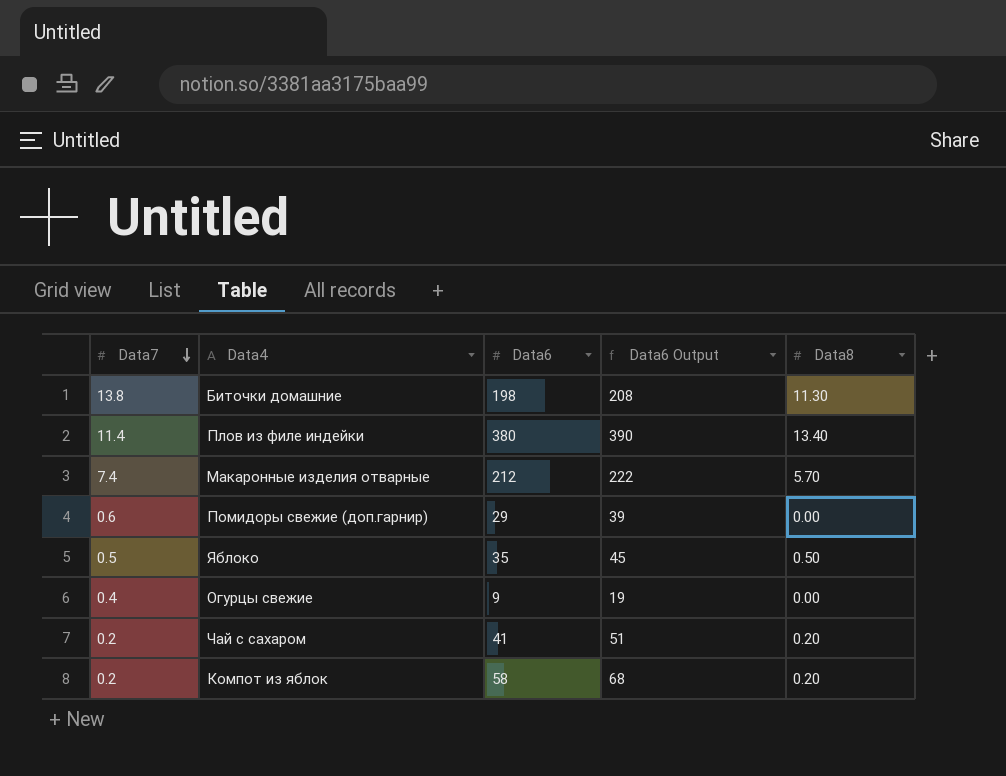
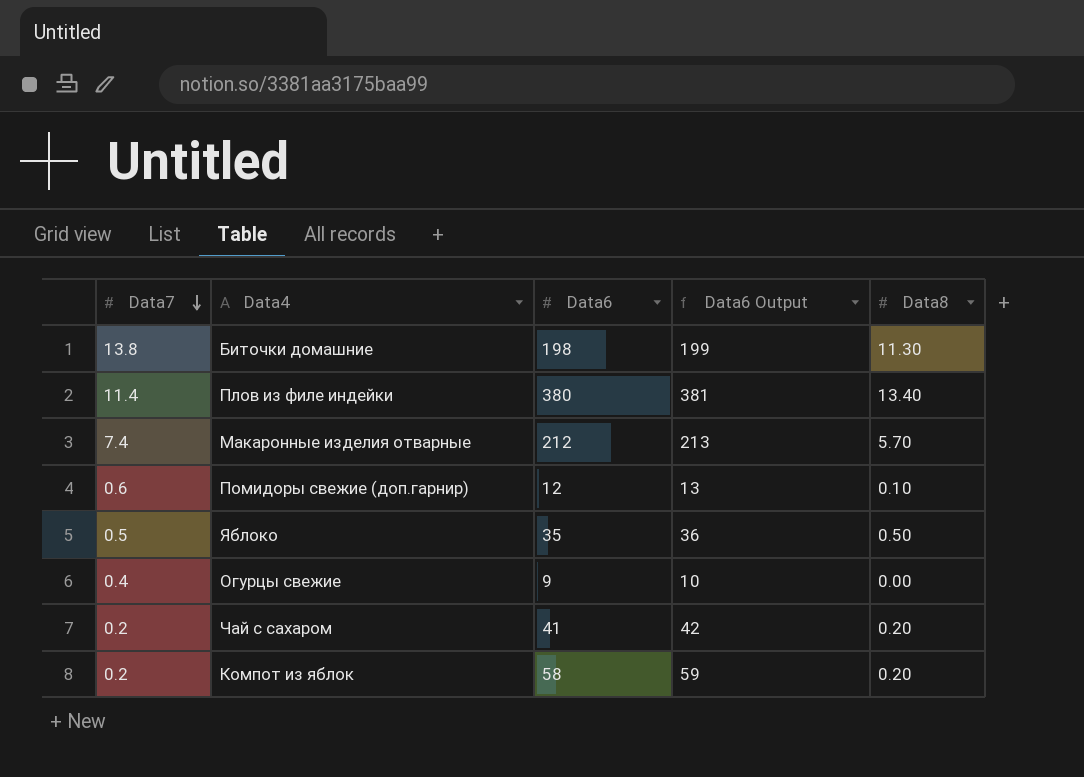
column Data6 Output | formula: [Data6] + 10 -> [Data6] + 1
Помидоры свежие (доп.гарнир) | Data6: 29 -> 12
Помидоры свежие (доп.гарнир) | Data8: 0.00 -> 0.10

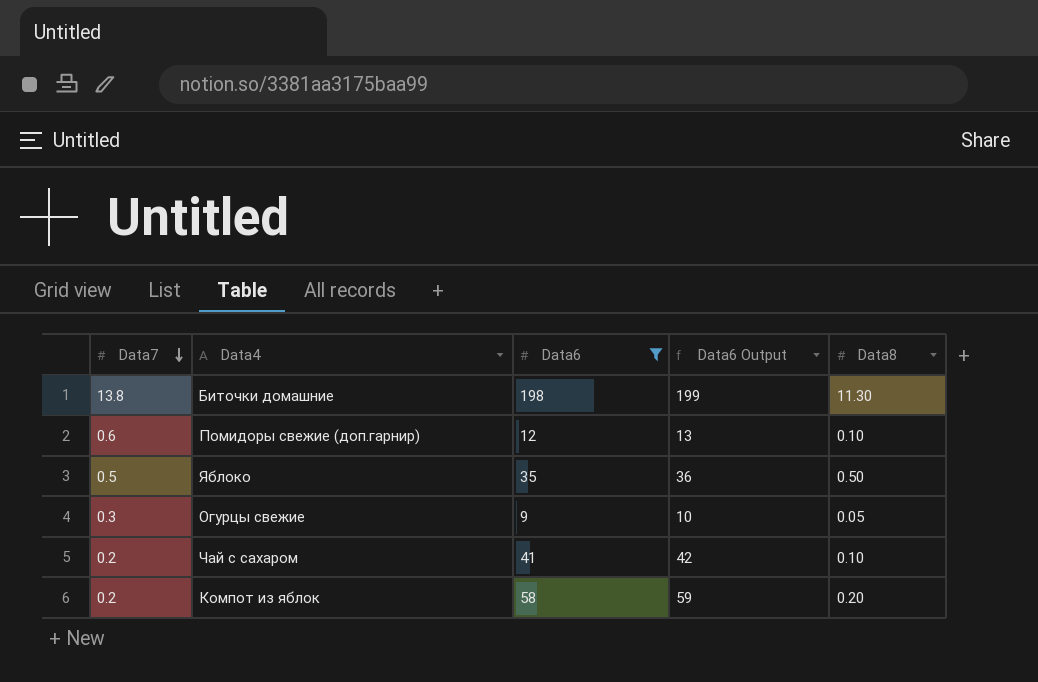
filter: none -> Data6 <= 198
Огурцы свежие | Data7: 0.4 -> 0.3
Огурцы свежие | Data8: 0.00 -> 0.05
Чай с сахаром | Data8: 0.20 -> 0.10

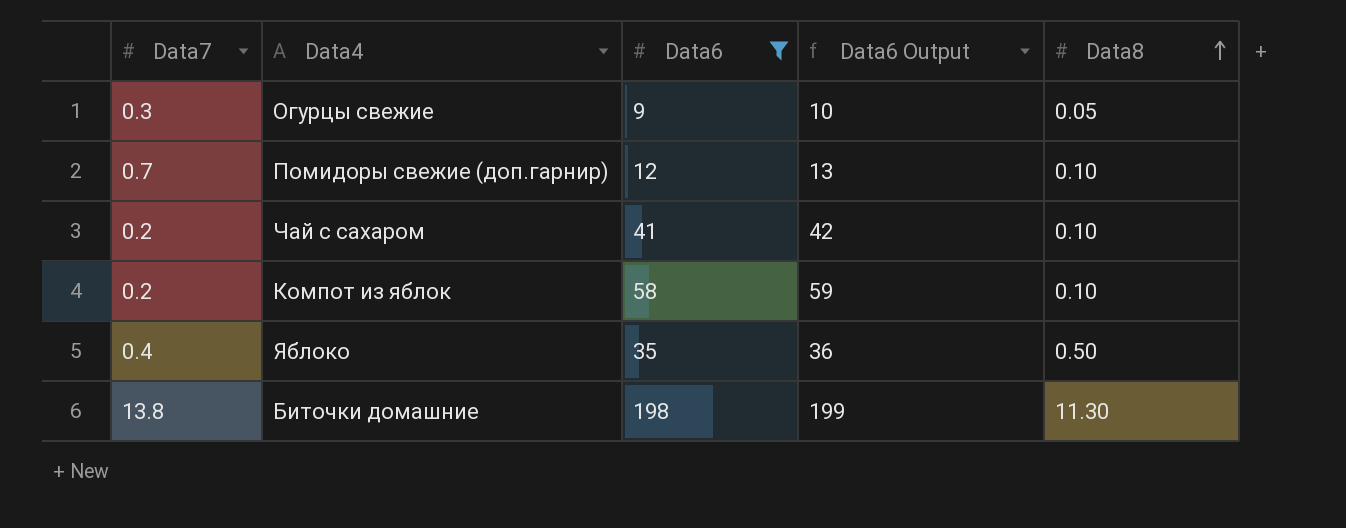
row order: Data7 descending -> Data8 ascending
Помидоры свежие (доп.гарнир) | Data7: 0.6 -> 0.7
Компот из яблок | Data8: 0.20 -> 0.10
Яблоко | Data7: 0.5 -> 0.4

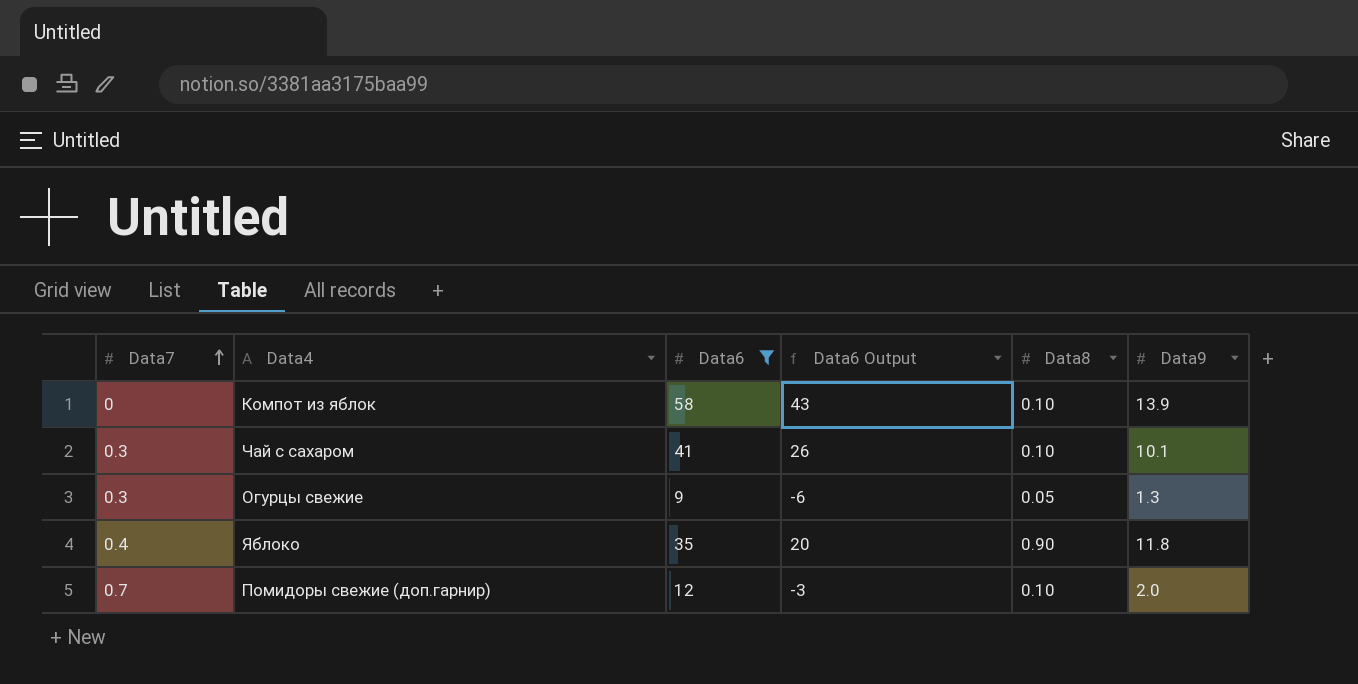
row order: Data8 ascending -> Data7 ascending
column Data6 Output | formula: [Data6] + 1 -> [Data6] - 15
column Data9 | position: none -> 6
row Биточки домашние: 13.8 | 198 | 199 | 11.30 -> none
Компот из яблок | Data7: 0.2 -> 0
Чай с сахаром | Data7: 0.2 -> 0.3
Яблоко | Data8: 0.50 -> 0.90

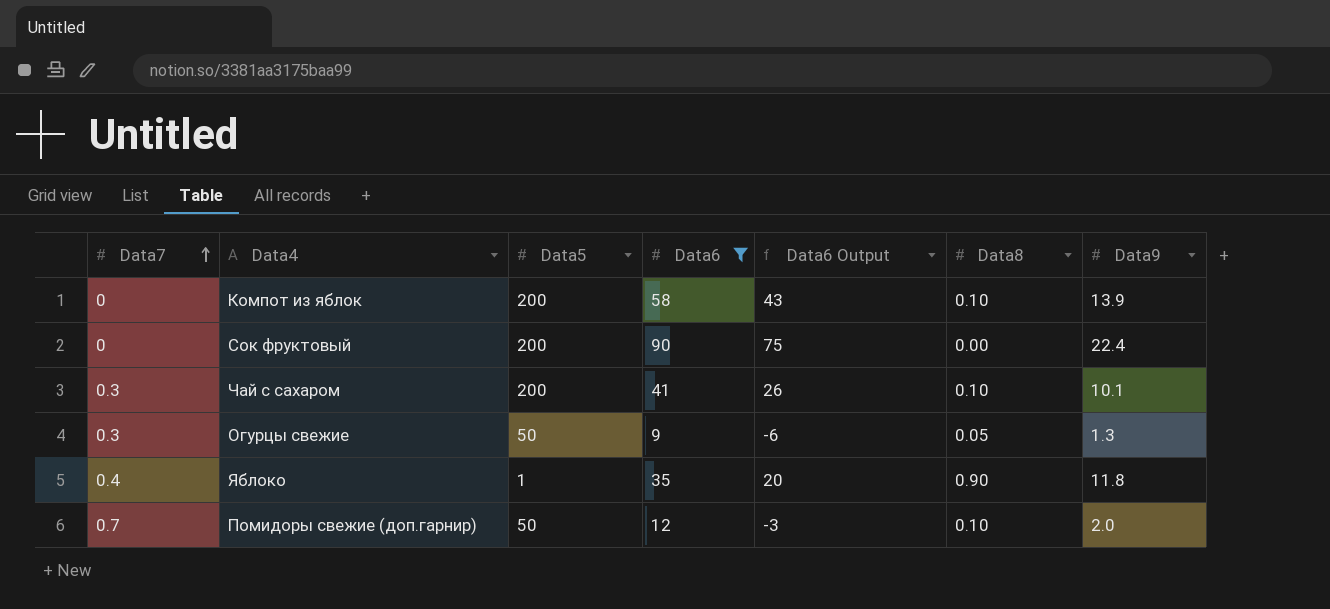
column Data5 | position: none -> 3
row Сок фруктовый: none -> 0 | 200 | 90 | 75 | 0.00 | 22.4

